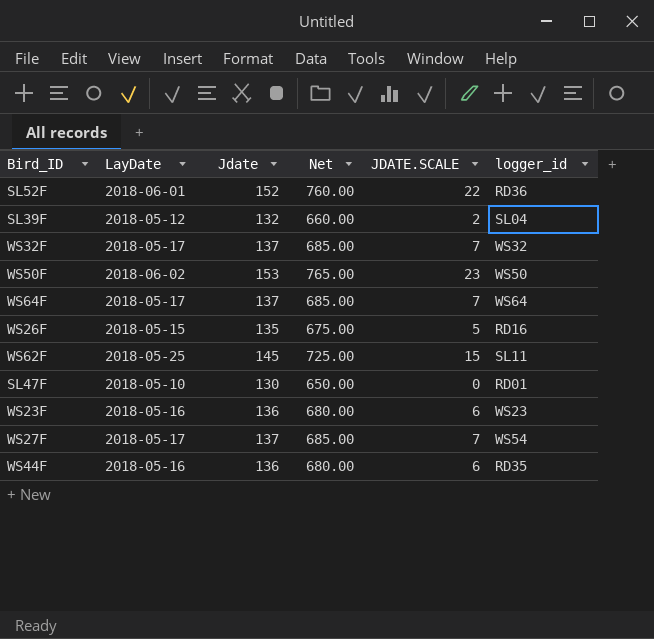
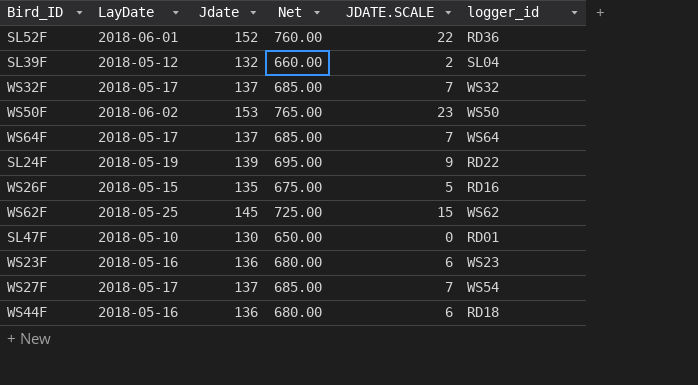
row SL24F: none -> 2018-05-19 | 139 | 695.00 | 9 | RD22
WS62F | logger_id: SL11 -> WS62
WS44F | logger_id: RD35 -> RD18

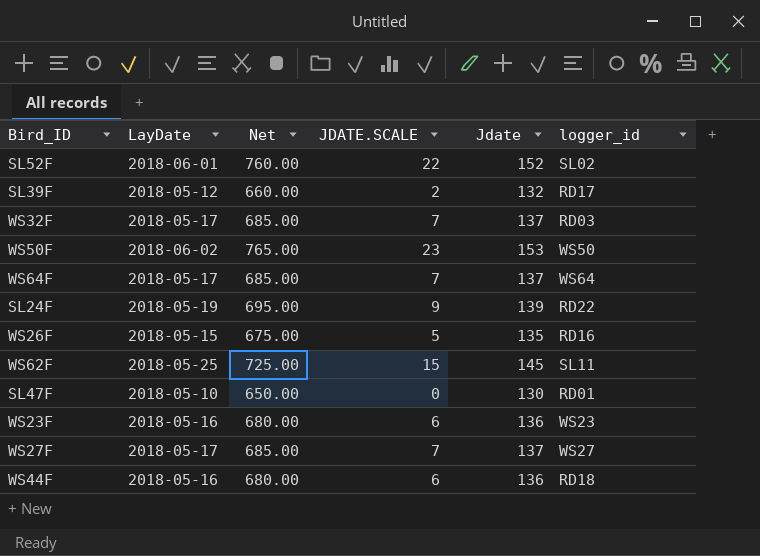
column Jdate | position: 3 -> 5
SL52F | logger_id: RD36 -> SL02
SL39F | logger_id: SL04 -> RD17
WS32F | logger_id: WS32 -> RD03
WS62F | logger_id: WS62 -> SL11
WS27F | logger_id: WS54 -> WS27

